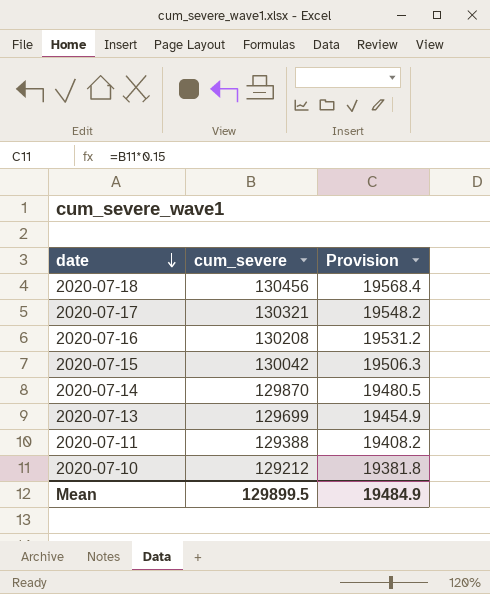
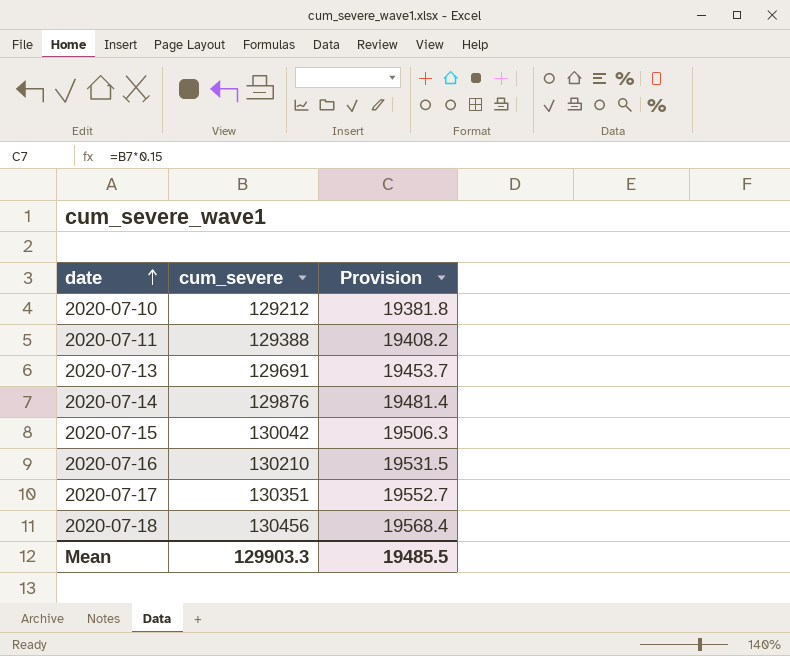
row order: date descending -> date ascending
2020-07-13 | cum_severe: 129699 -> 129691
2020-07-13 | Provision: 19454.9 -> 19453.7
2020-07-14 | cum_severe: 129870 -> 129876
2020-07-14 | Provision: 19480.5 -> 19481.4
2020-07-16 | cum_severe: 130208 -> 130210
2020-07-16 | Provision: 19531.2 -> 19531.5
2020-07-17 | cum_severe: 130321 -> 130351
2020-07-17 | Provision: 19548.2 -> 19552.7
Mean | cum_severe: 129899.5 -> 129903.3
Mean | Provision: 19484.9 -> 19485.5

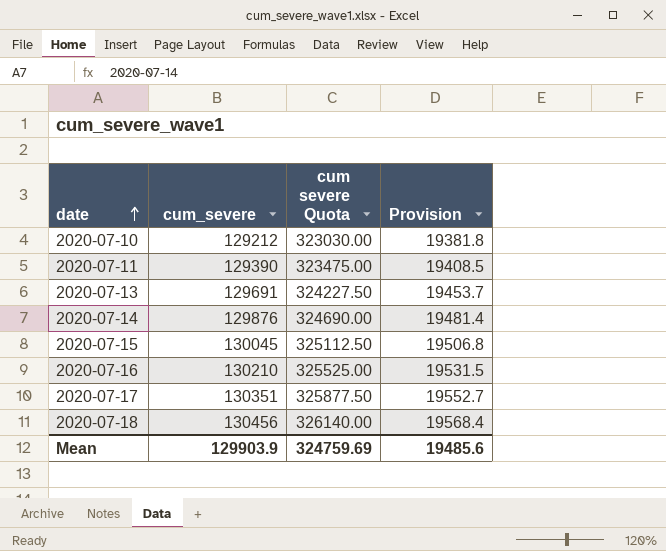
column cum severe Quota | formula: none -> [cum_severe] * 2.5
2020-07-11 | cum_severe: 129388 -> 129390
2020-07-11 | Provision: 19408.2 -> 19408.5
2020-07-15 | cum_severe: 130042 -> 130045
2020-07-15 | Provision: 19506.3 -> 19506.8
Mean | cum_severe: 129903.3 -> 129903.9
Mean | Provision: 19485.5 -> 19485.6

